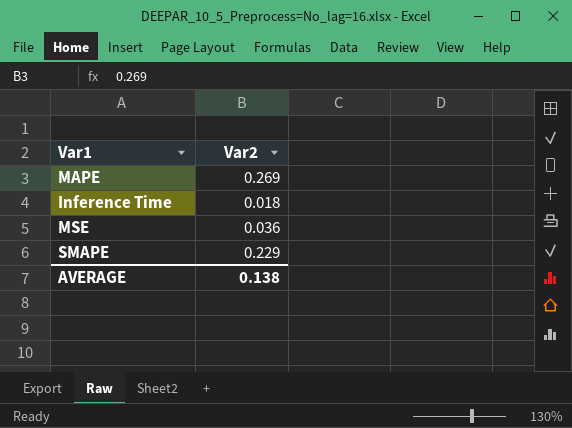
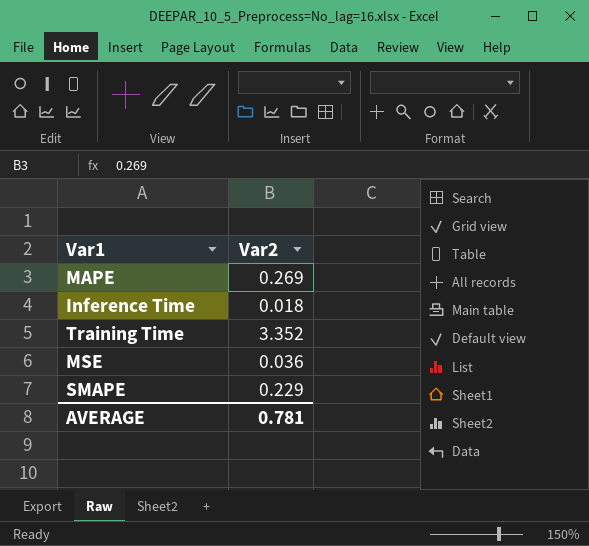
row Training Time: none -> 3.352
AVERAGE | Var2: 0.138 -> 0.781

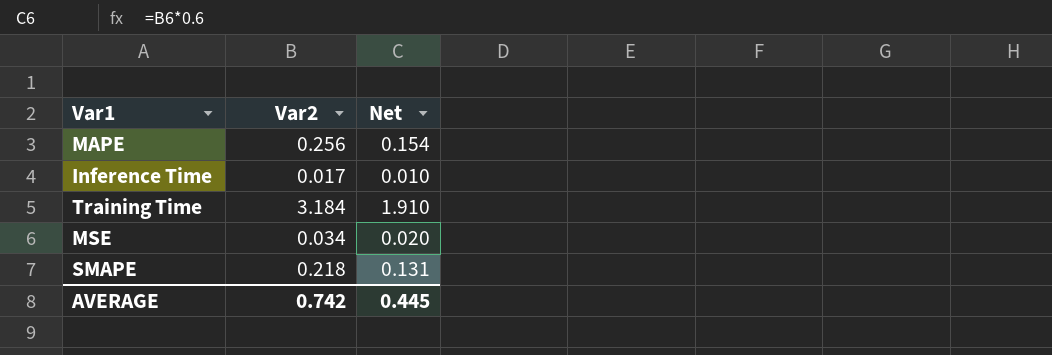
column Net | formula: none -> [Var2] * 0.6
MAPE | Var2: 0.269 -> 0.256
Inference Time | Var2: 0.018 -> 0.017
Training Time | Var2: 3.352 -> 3.184
MSE | Var2: 0.036 -> 0.034
SMAPE | Var2: 0.229 -> 0.218
AVERAGE | Var2: 0.781 -> 0.742

